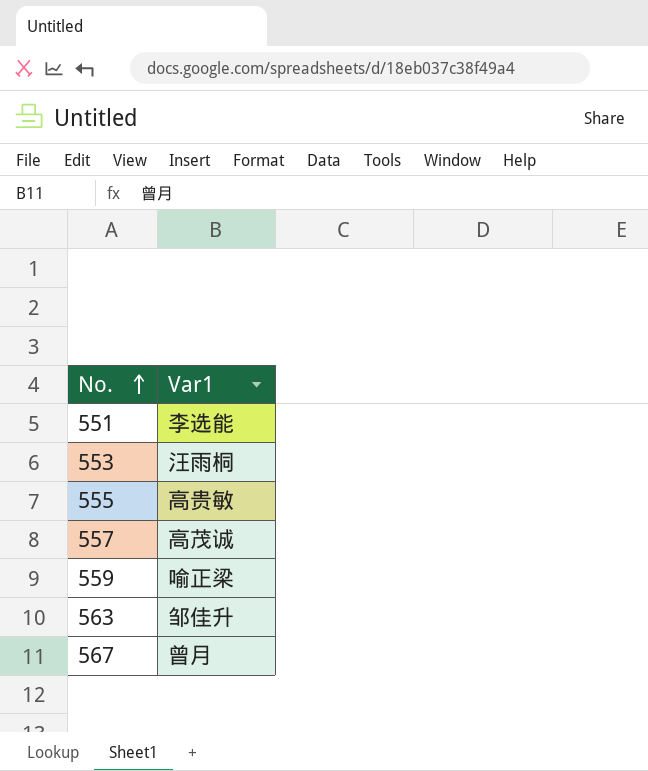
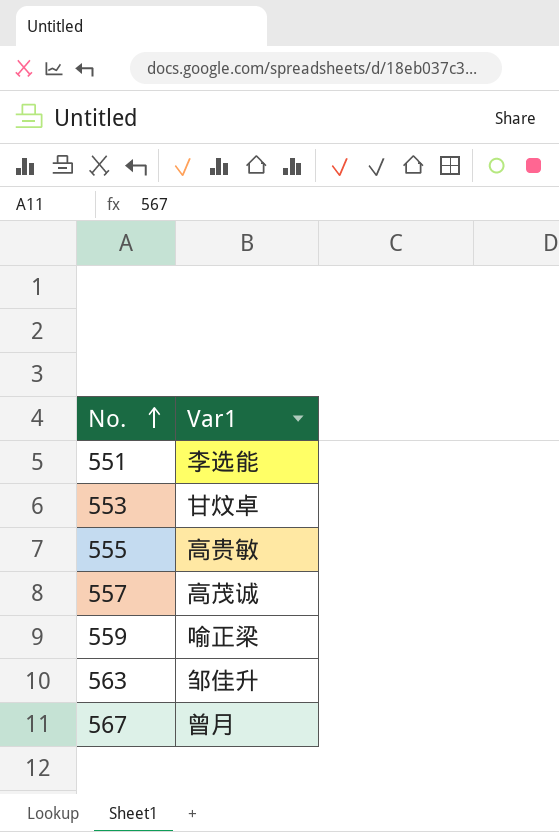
553 | Var1: 汪雨桐 -> 甘炆卓

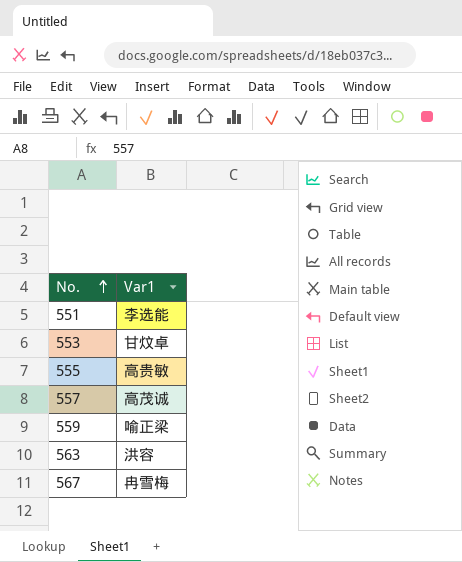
563 | Var1: 邹佳升 -> 洪容
567 | Var1: 曾月 -> 冉雪梅

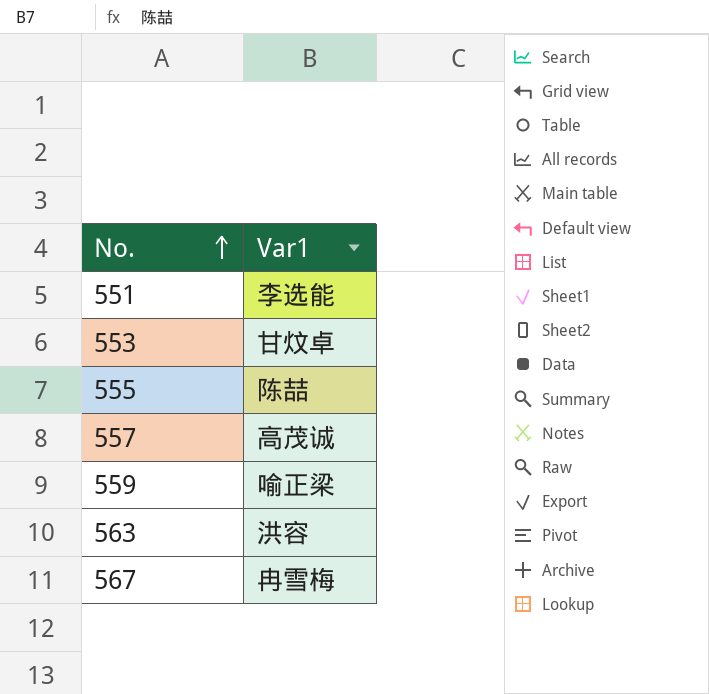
555 | Var1: 高贵敏 -> 陈喆

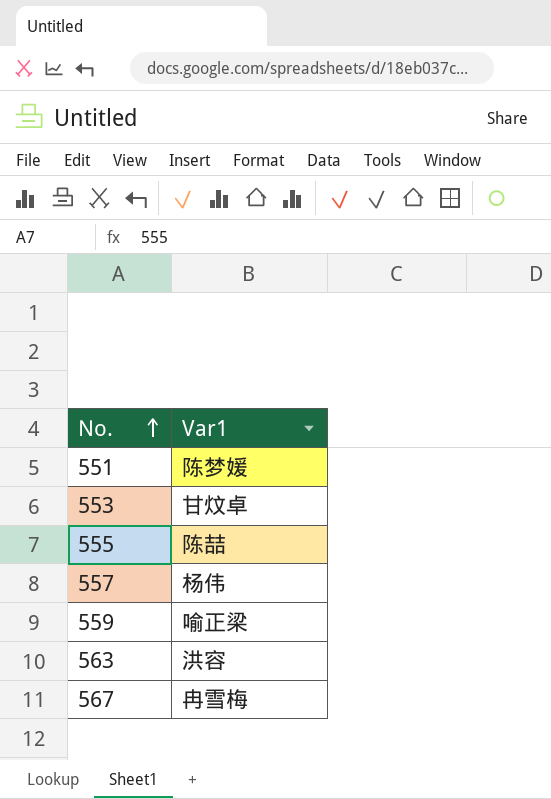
551 | Var1: 李选能 -> 陈梦媛
557 | Var1: 高茂诚 -> 杨伟

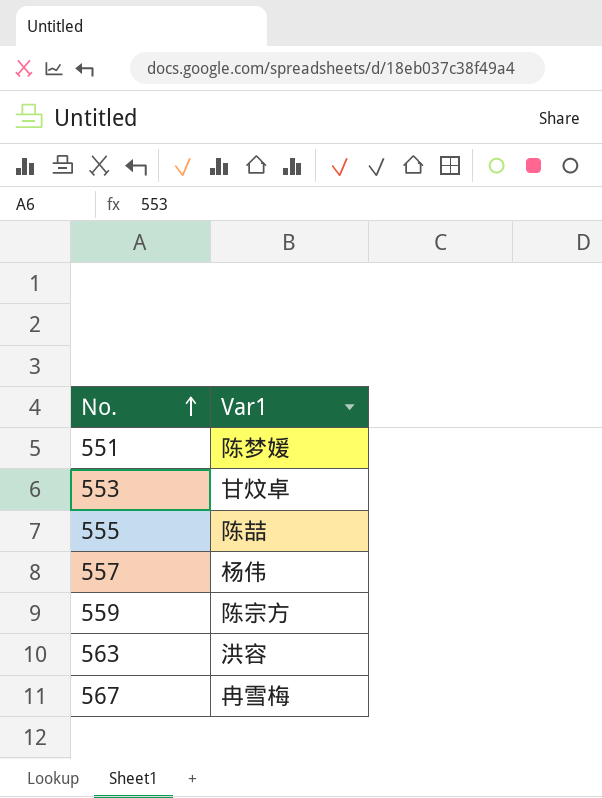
559 | Var1: 喻正梁 -> 陈宗方

